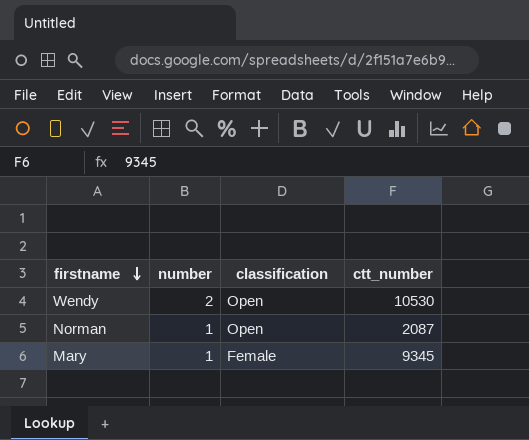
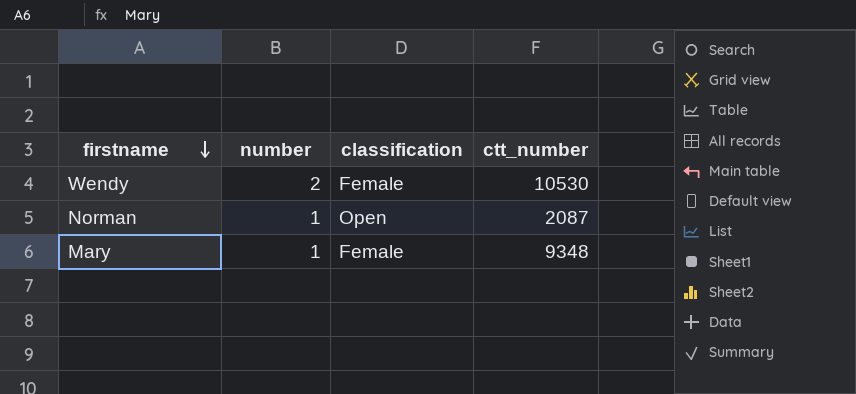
Wendy | classification: Open -> Female
Mary | ctt_number: 9345 -> 9348

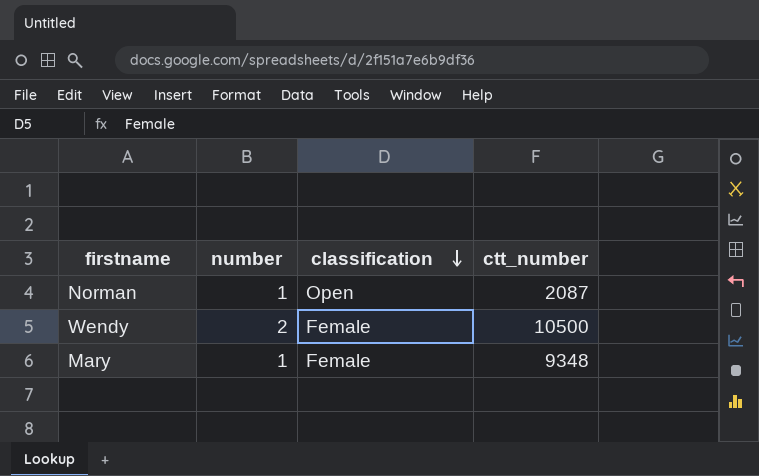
row order: firstname descending -> classification descending
Wendy | ctt_number: 10530 -> 10500

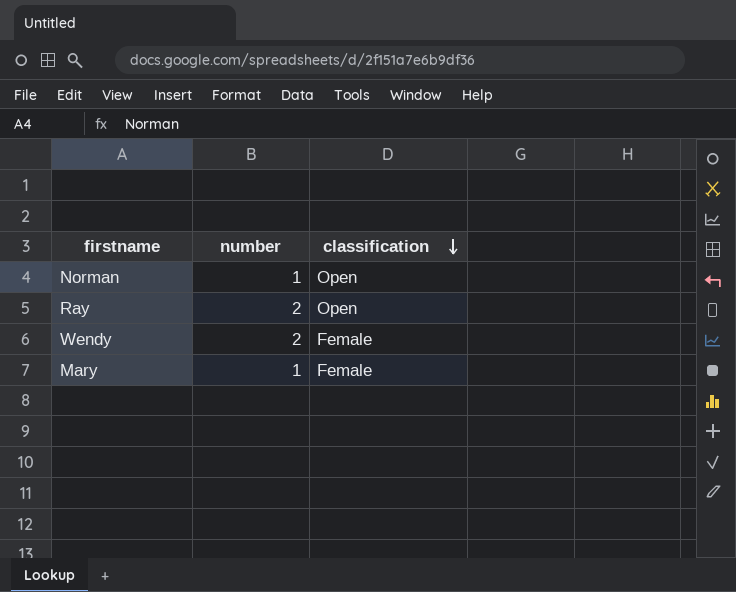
column ctt_number | position: 4 -> none
row Ray: none -> 2 | Open

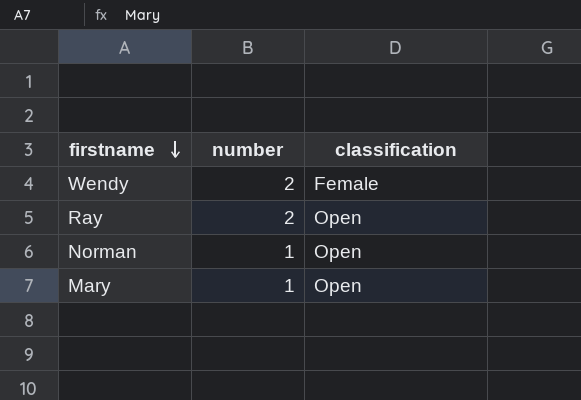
row order: classification descending -> firstname descending
Mary | classification: Female -> Open

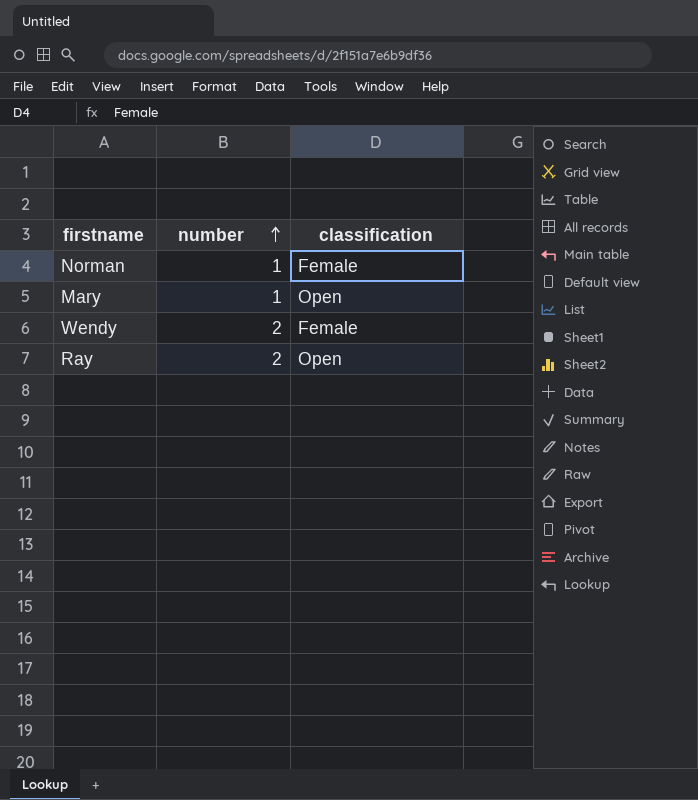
row order: firstname descending -> number ascending
Norman | classification: Open -> Female

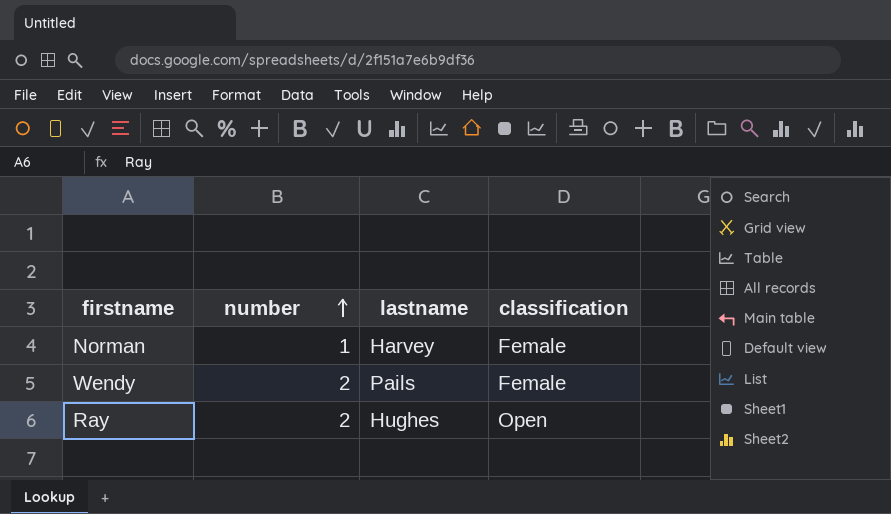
column lastname | position: none -> 3
row Mary: 1 | Open -> none

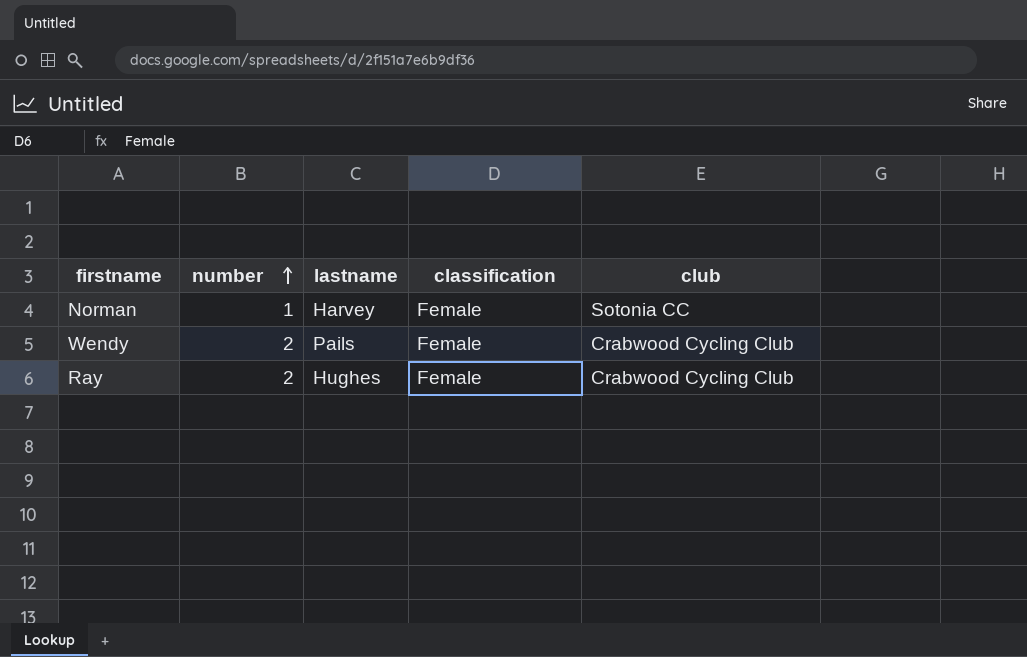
column club | position: none -> 5
Ray | classification: Open -> Female

